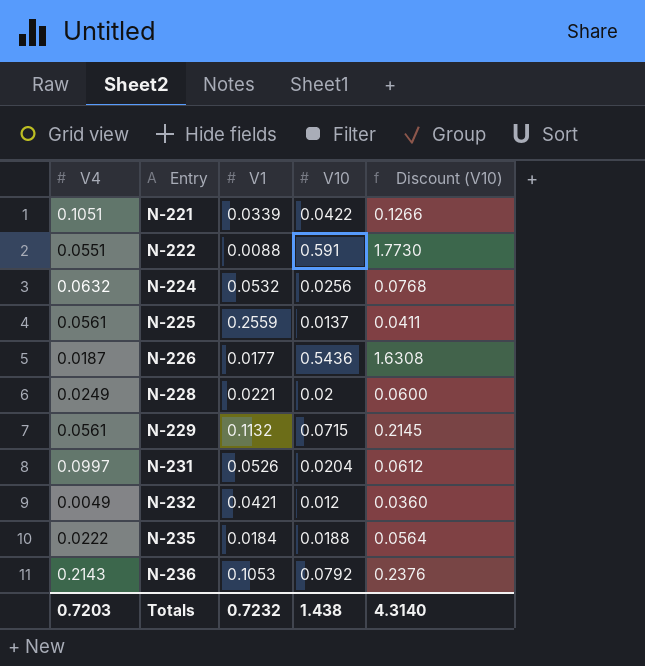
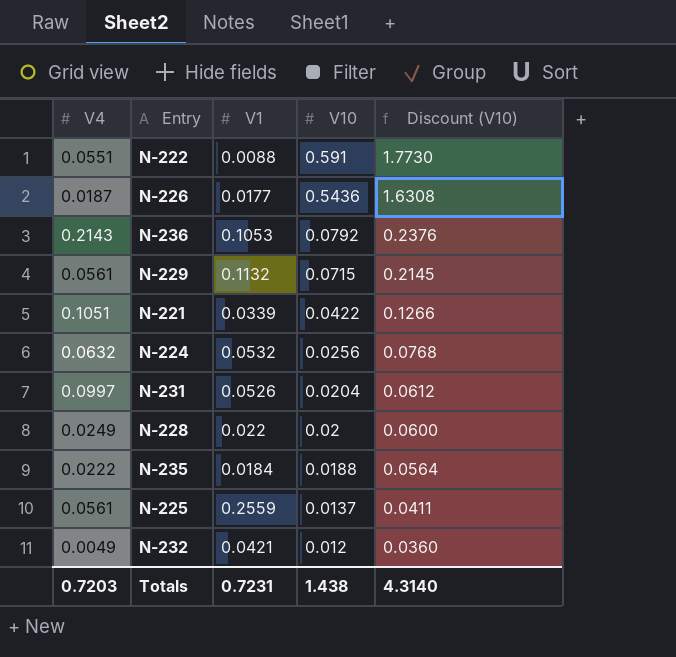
row order: Entry ascending -> V10 descending
N-228 | V1: 0.0221 -> 0.022
Totals | V1: 0.7232 -> 0.7231

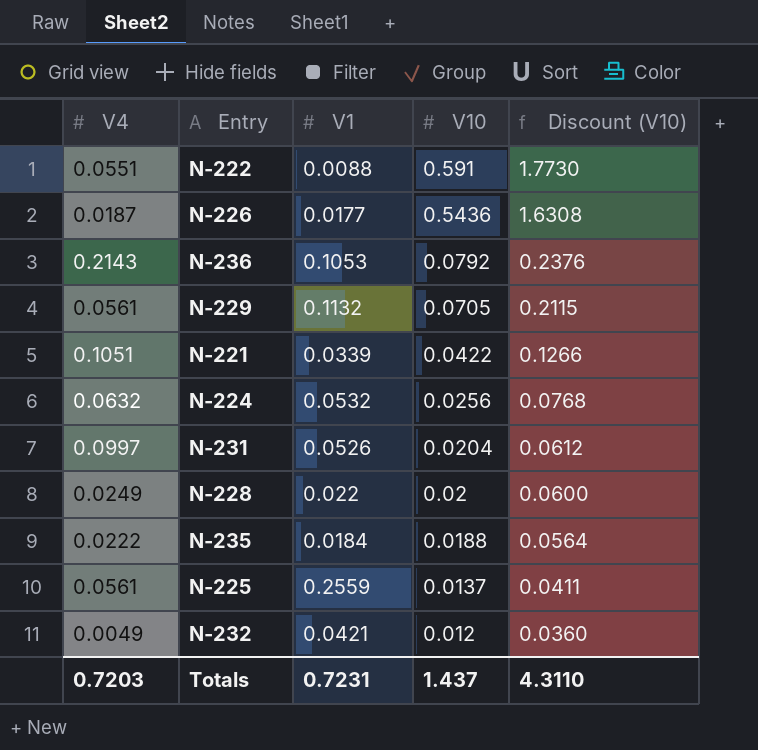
N-229 | V10: 0.0715 -> 0.0705
N-229 | Discount (V10): 0.2145 -> 0.2115
Totals | V10: 1.438 -> 1.437
Totals | Discount (V10): 4.3140 -> 4.3110

